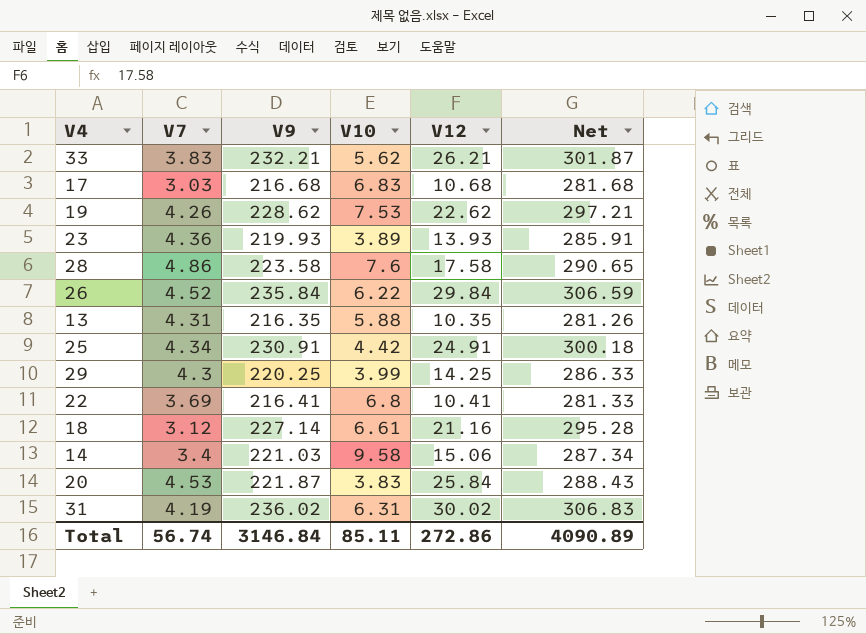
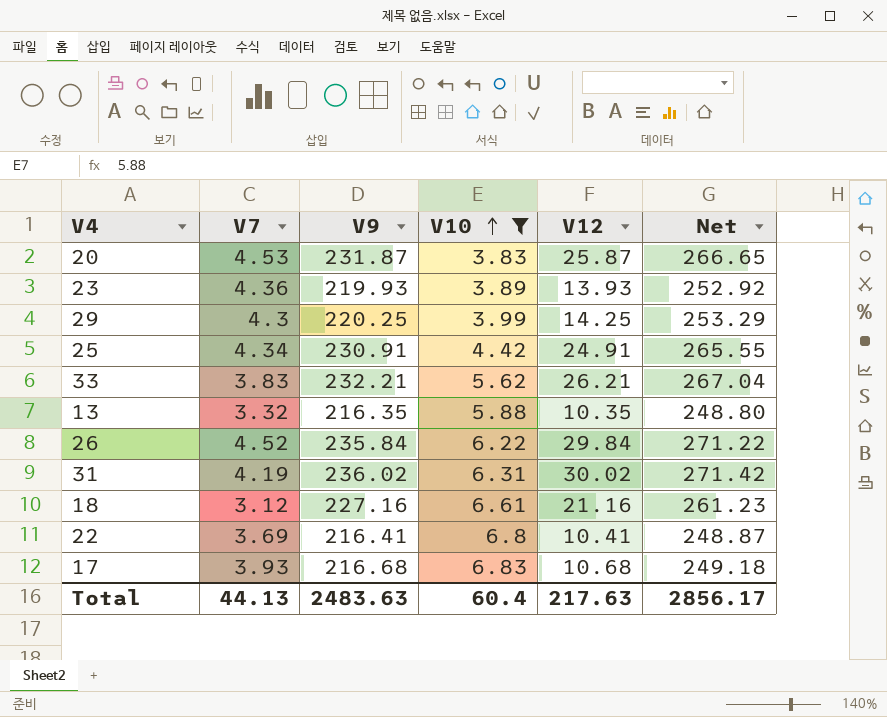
filter: none -> V10 <= 6.83
row order: none -> V10 ascending
column Net | formula: [V9] * 1.3 -> [V9] * 1.15
20 | V9: 221.87 -> 231.87
20 | V12: 25.84 -> 25.87
13 | V7: 4.31 -> 3.32
18 | V9: 227.14 -> 227.16
17 | V7: 3.03 -> 3.93
Total | V7: 56.74 -> 44.13
Total | V9: 3146.84 -> 2483.63
Total | V10: 85.11 -> 60.4
Total | V12: 272.86 -> 217.63
Total | Net: 4090.89 -> 2856.17

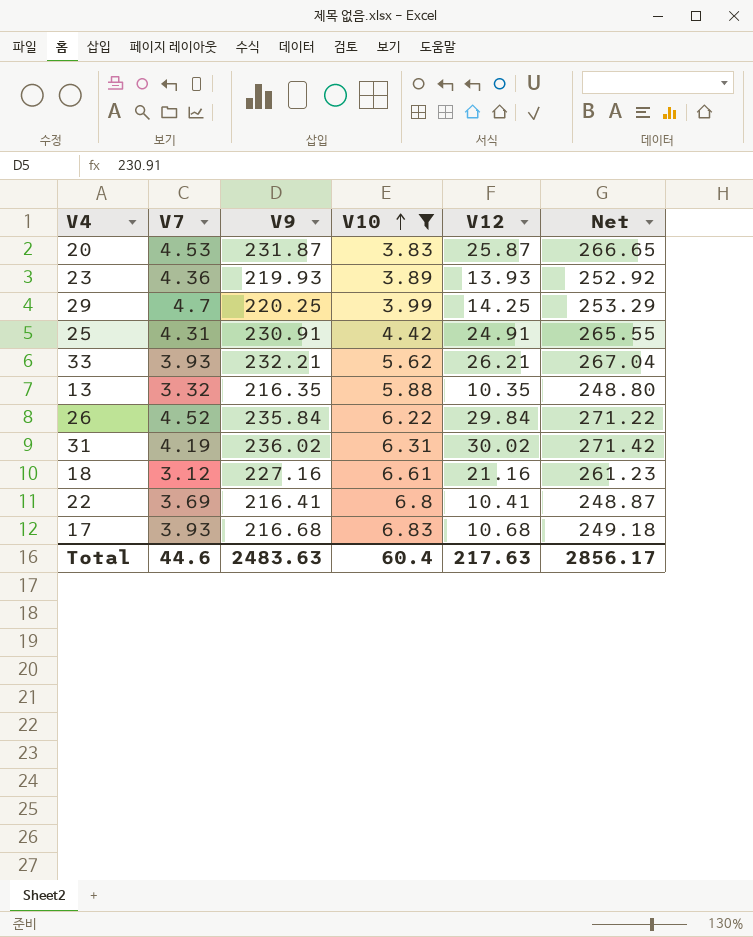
29 | V7: 4.3 -> 4.7
25 | V7: 4.34 -> 4.31
33 | V7: 3.83 -> 3.93
Total | V7: 44.13 -> 44.6

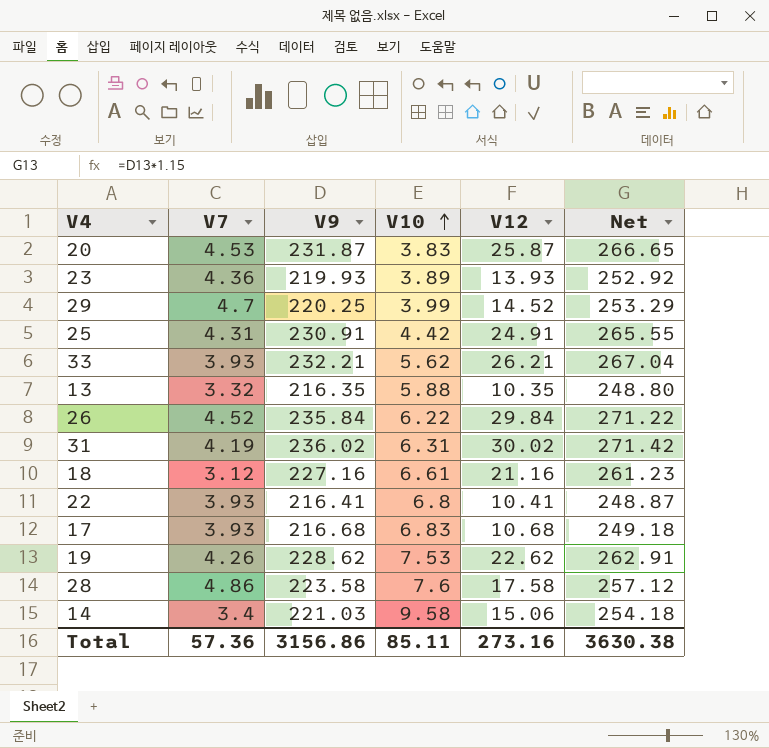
filter: V10 <= 6.83 -> none
29 | V12: 14.25 -> 14.52
22 | V7: 3.69 -> 3.93
Total | V7: 44.6 -> 57.36
Total | V9: 2483.63 -> 3156.86
Total | V10: 60.4 -> 85.11
Total | V12: 217.63 -> 273.16
Total | Net: 2856.17 -> 3630.38

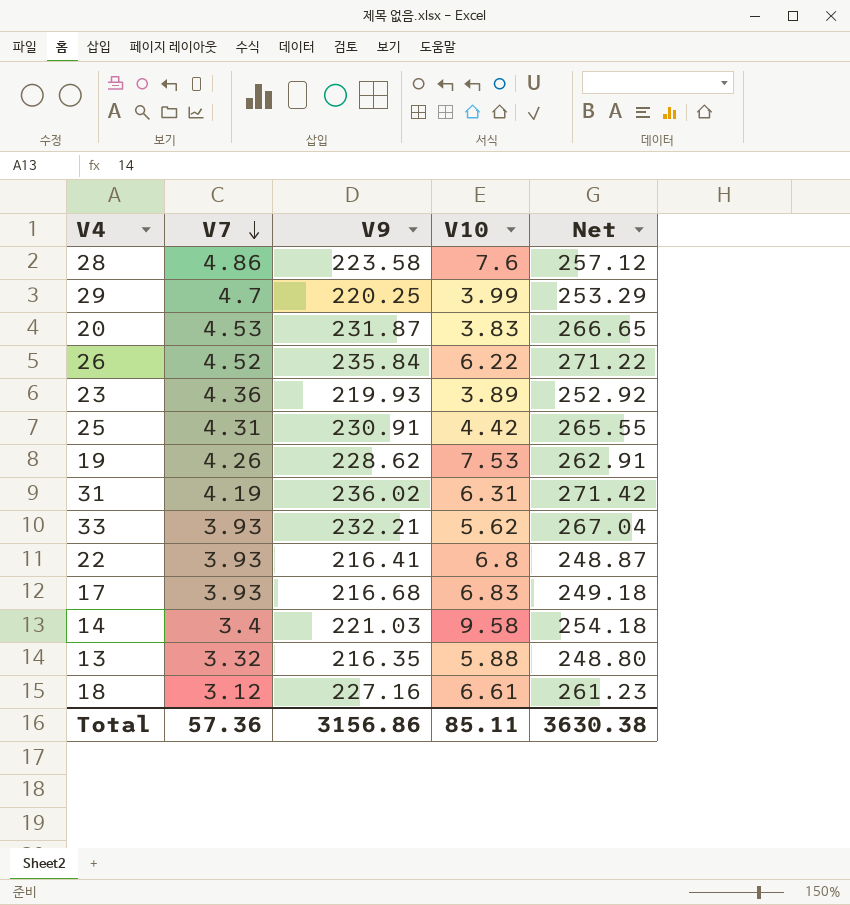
row order: V10 ascending -> V7 descending
column V12 | position: 5 -> none

